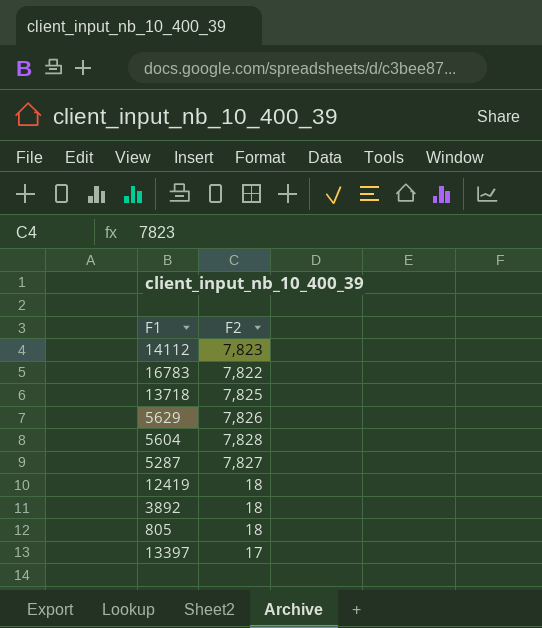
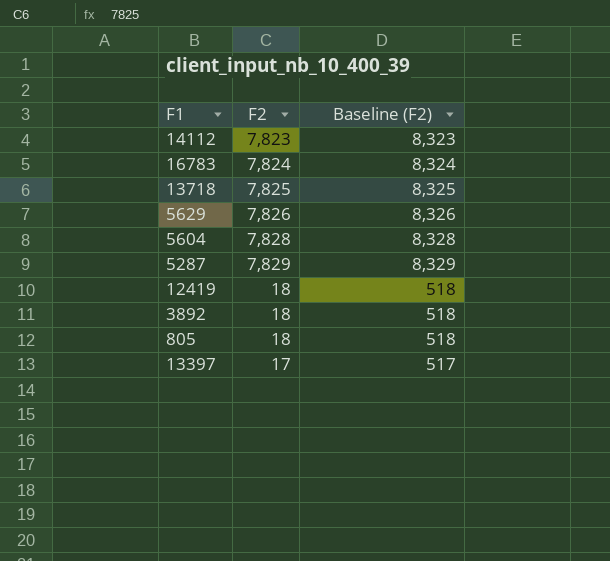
column Baseline (F2) | formula: none -> [F2] + 500
16783 | F2: 7,822 -> 7,824
5287 | F2: 7,827 -> 7,829

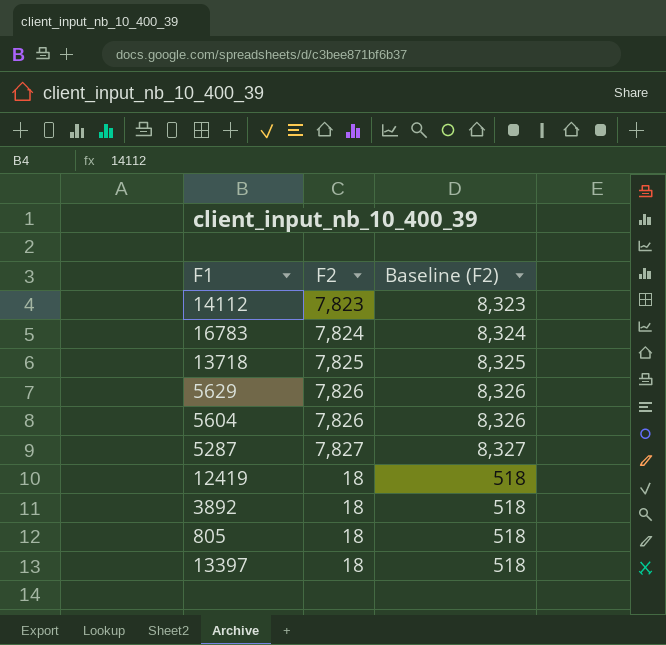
5604 | F2: 7,828 -> 7,826
5604 | Baseline (F2): 8,328 -> 8,326
5287 | F2: 7,829 -> 7,827
5287 | Baseline (F2): 8,329 -> 8,327
13397 | F2: 17 -> 18
13397 | Baseline (F2): 517 -> 518

